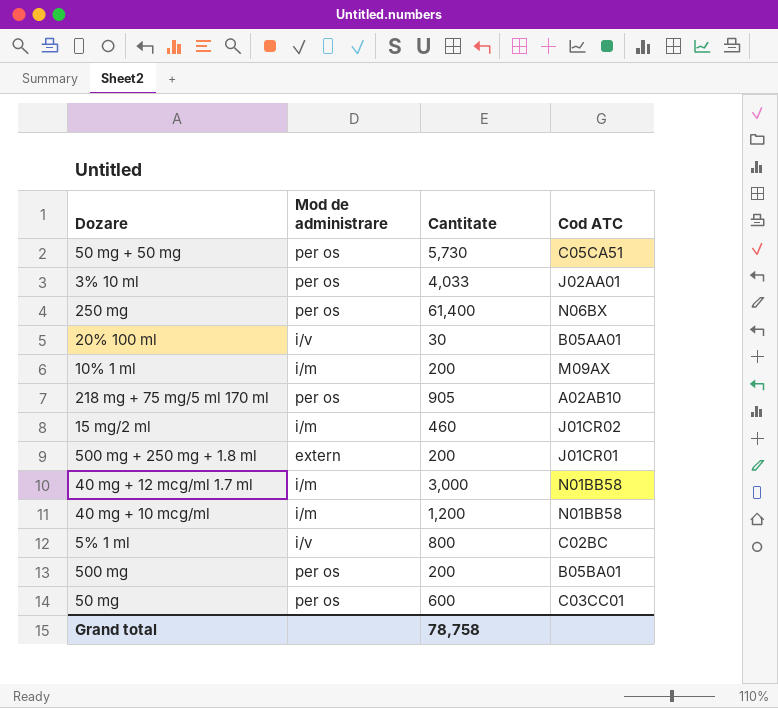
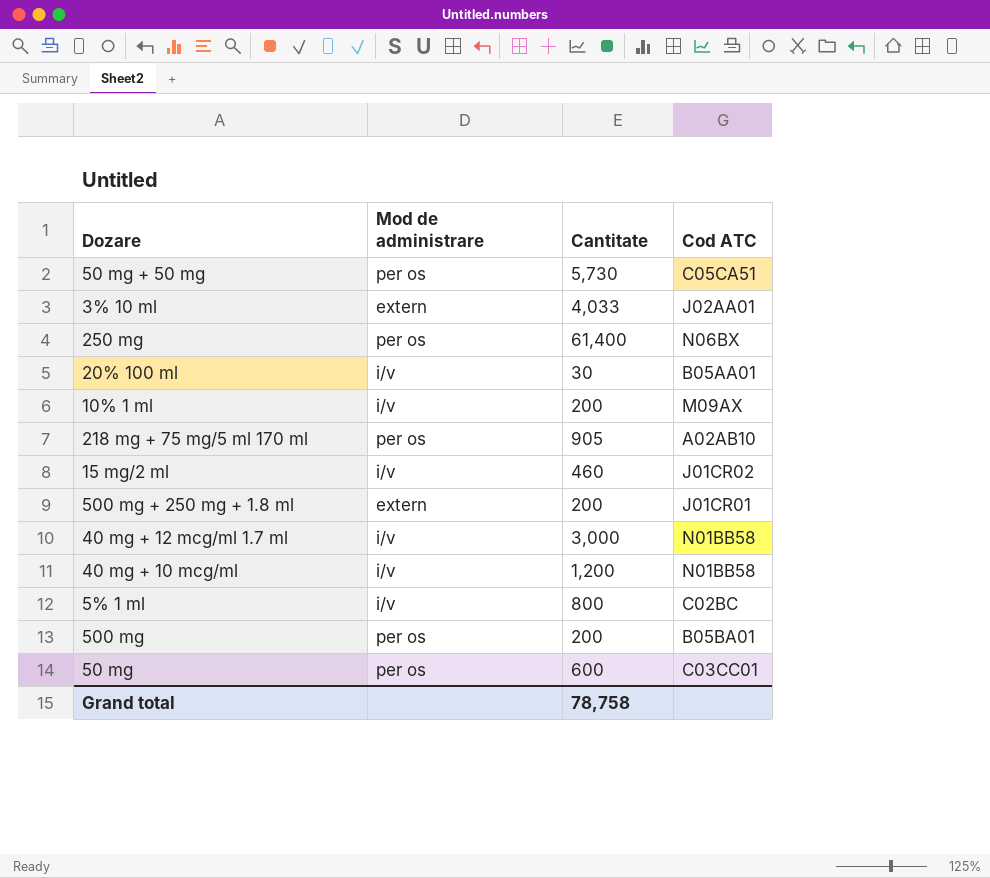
3% 10 ml | Mod de administrare: per os -> extern
10% 1 ml | Mod de administrare: i/m -> i/v
15 mg/2 ml | Mod de administrare: i/m -> i/v
40 mg + 12 mcg/ml 1.7 ml | Mod de administrare: i/m -> i/v
40 mg + 10 mcg/ml | Mod de administrare: i/m -> i/v

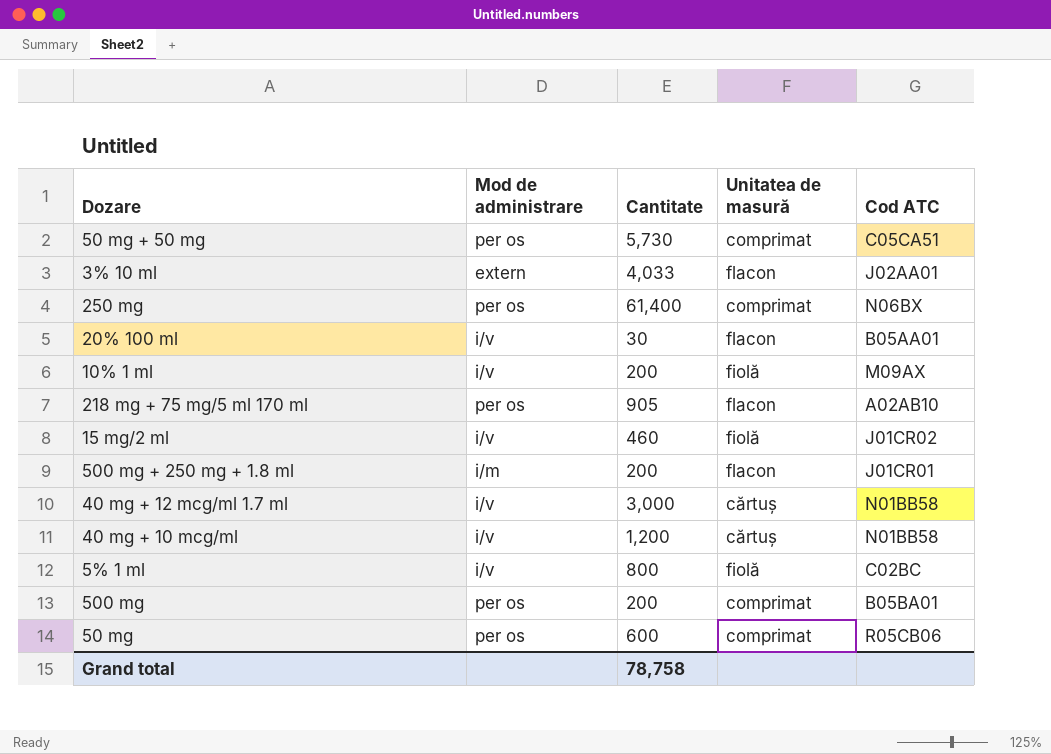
column Unitatea de masură | position: none -> 4
500 mg + 250 mg + 1.8 ml | Mod de administrare: extern -> i/m
50 mg | Cod ATC: C03CC01 -> R05CB06

